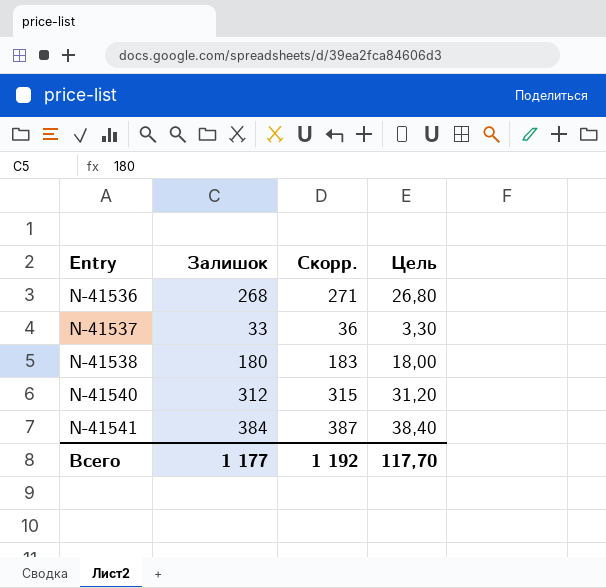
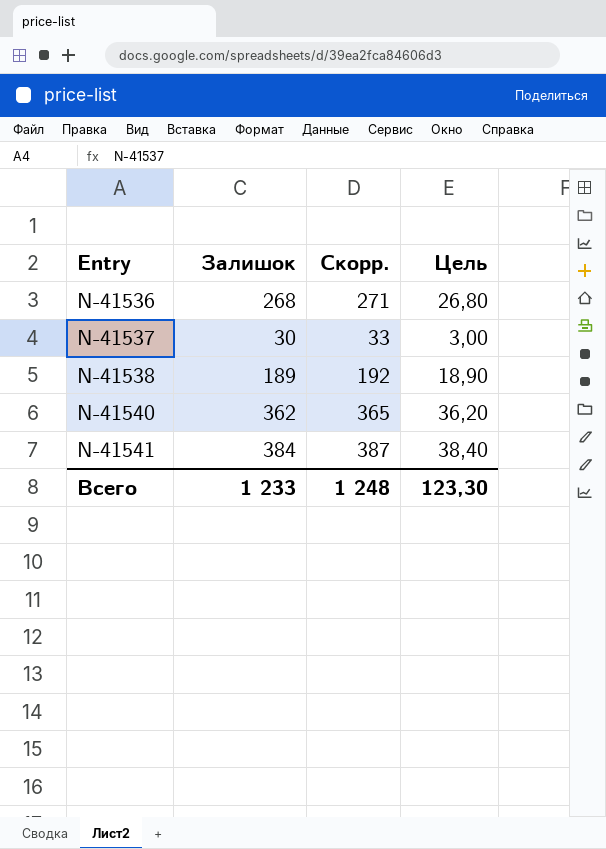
N-41537 | Залишок: 33 -> 30
N-41537 | Скорр.: 36 -> 33
N-41537 | Цель: 3,30 -> 3,00
N-41538 | Залишок: 180 -> 189
N-41538 | Скорр.: 183 -> 192
N-41538 | Цель: 18,00 -> 18,90
N-41540 | Залишок: 312 -> 362
N-41540 | Скорр.: 315 -> 365
N-41540 | Цель: 31,20 -> 36,20
Всего | Залишок: 1 177 -> 1 233
Всего | Скорр.: 1 192 -> 1 248
Всего | Цель: 117,70 -> 123,30

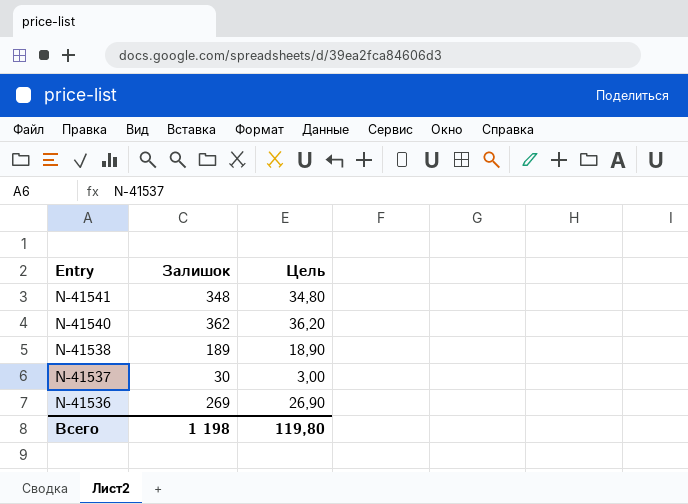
row order: Entry ascending -> Entry descending
column Скорр. | formula: [Залишок] + 3 -> none
N-41541 | Залишок: 384 -> 348
N-41541 | Цель: 38,40 -> 34,80
N-41536 | Залишок: 268 -> 269
N-41536 | Цель: 26,80 -> 26,90
Всего | Залишок: 1 233 -> 1 198
Всего | Цель: 123,30 -> 119,80

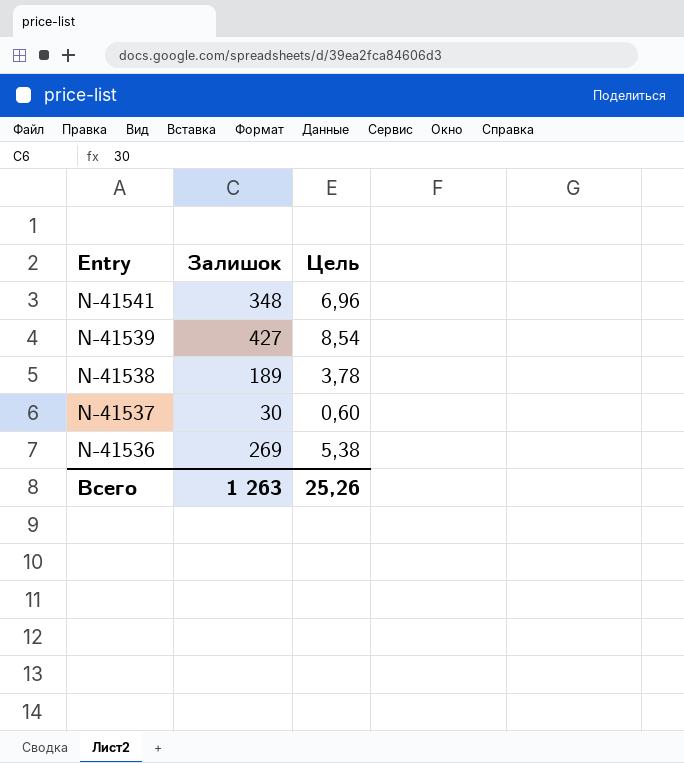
column Цель | formula: [Залишок] * 0,1 -> [Залишок] * 0,02
row N-41540: 362 | 36,20 -> none
row N-41539: none -> 427 | 8,54
Всего | Залишок: 1 198 -> 1 263
Всего | Цель: 119,80 -> 25,26

